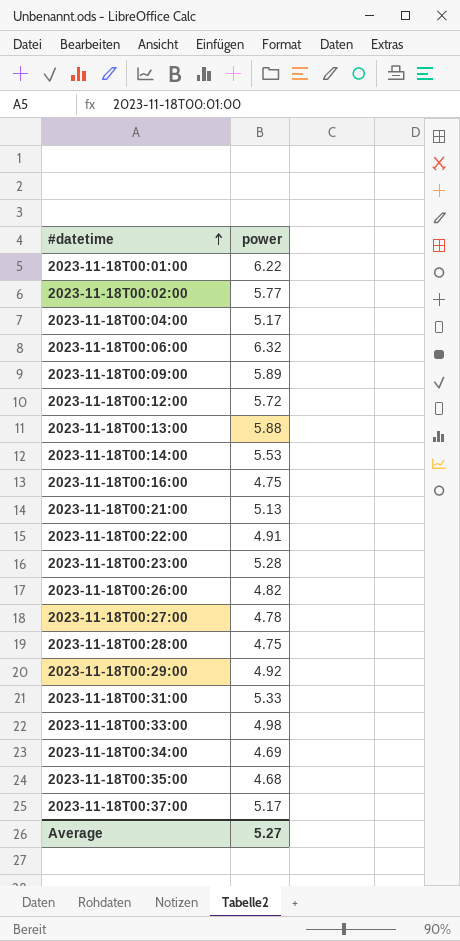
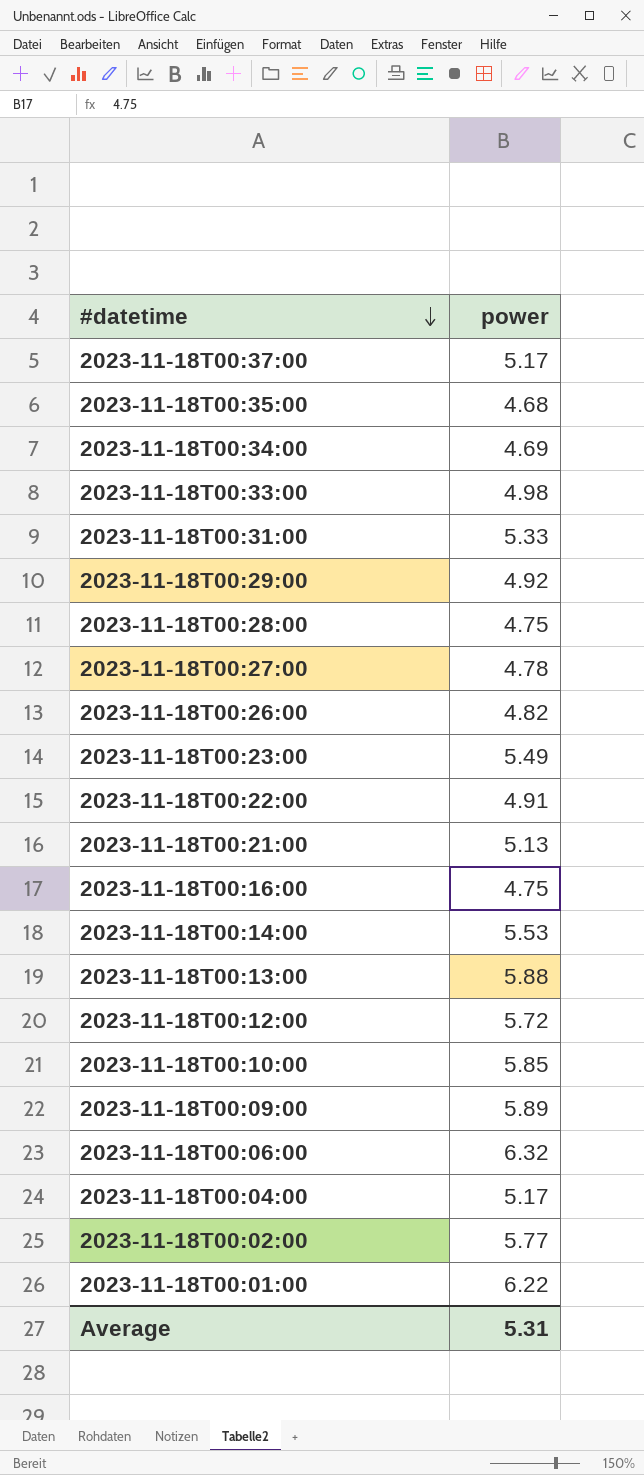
row order: #datetime ascending -> #datetime descending
2023-11-18T00:23:00 | power: 5.28 -> 5.49
row 2023-11-18T00:10:00: none -> 5.85
Average | power: 5.27 -> 5.31

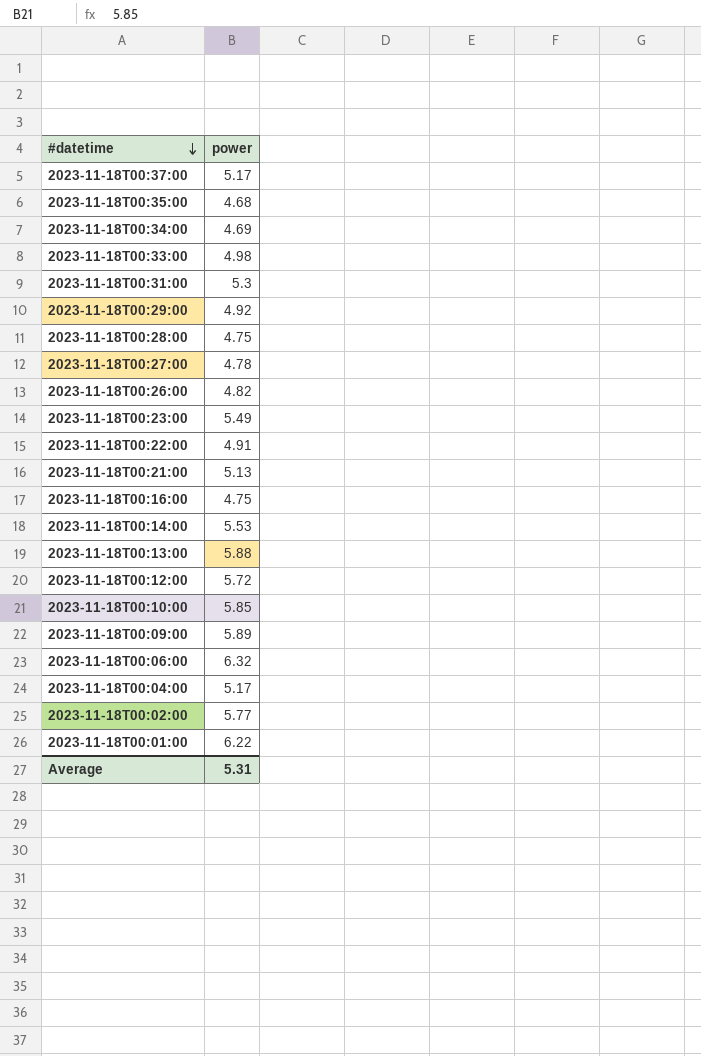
2023-11-18T00:31:00 | power: 5.33 -> 5.3

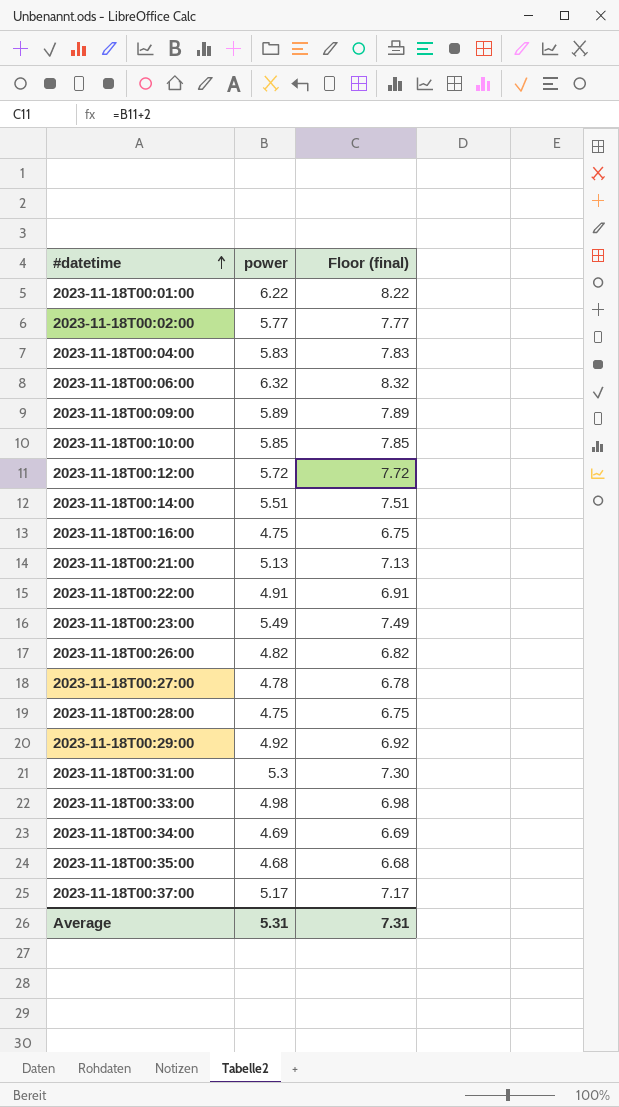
row order: #datetime descending -> #datetime ascending
column Floor (final) | formula: none -> [power] + 2
row 2023-11-18T00:13:00: 5.88 -> none
2023-11-18T00:04:00 | power: 5.17 -> 5.83
2023-11-18T00:14:00 | power: 5.53 -> 5.51

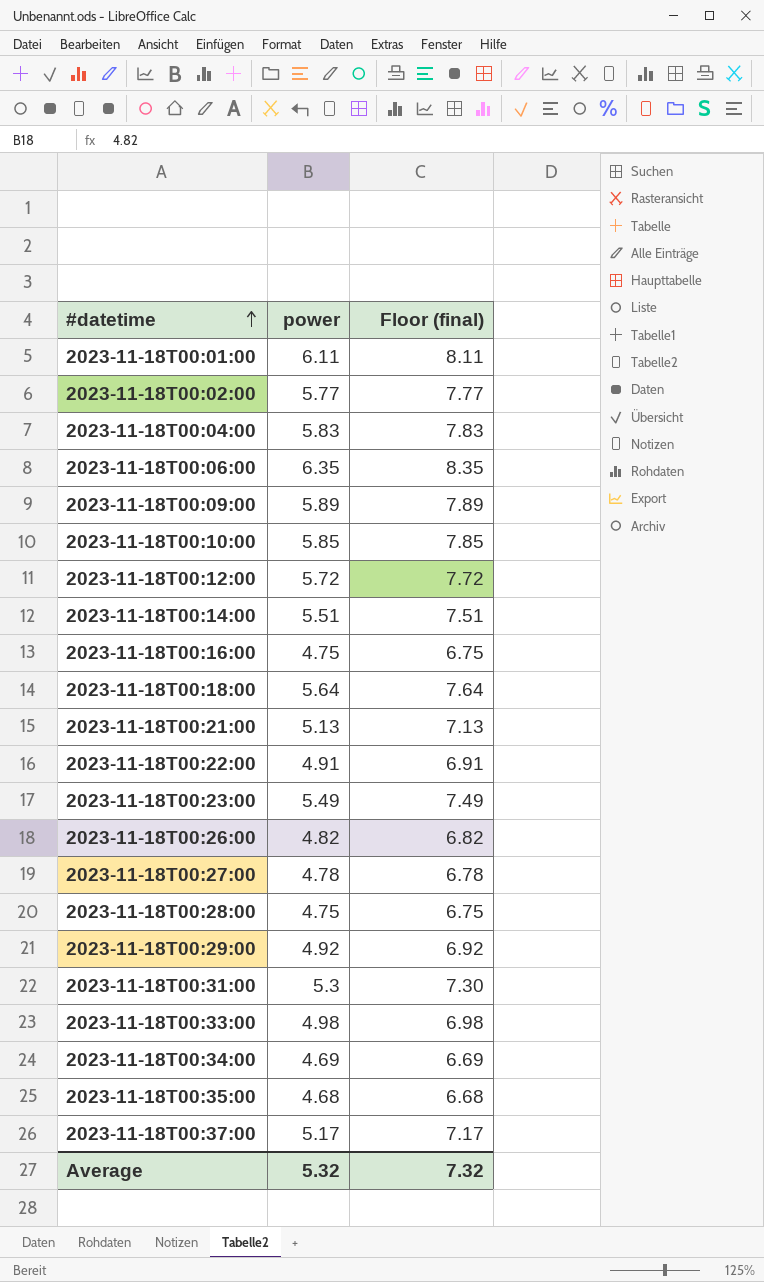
2023-11-18T00:01:00 | power: 6.22 -> 6.11
2023-11-18T00:01:00 | Floor (final): 8.22 -> 8.11
2023-11-18T00:06:00 | power: 6.32 -> 6.35
2023-11-18T00:06:00 | Floor (final): 8.32 -> 8.35
row 2023-11-18T00:18:00: none -> 5.64 | 7.64
Average | power: 5.31 -> 5.32
Average | Floor (final): 7.31 -> 7.32

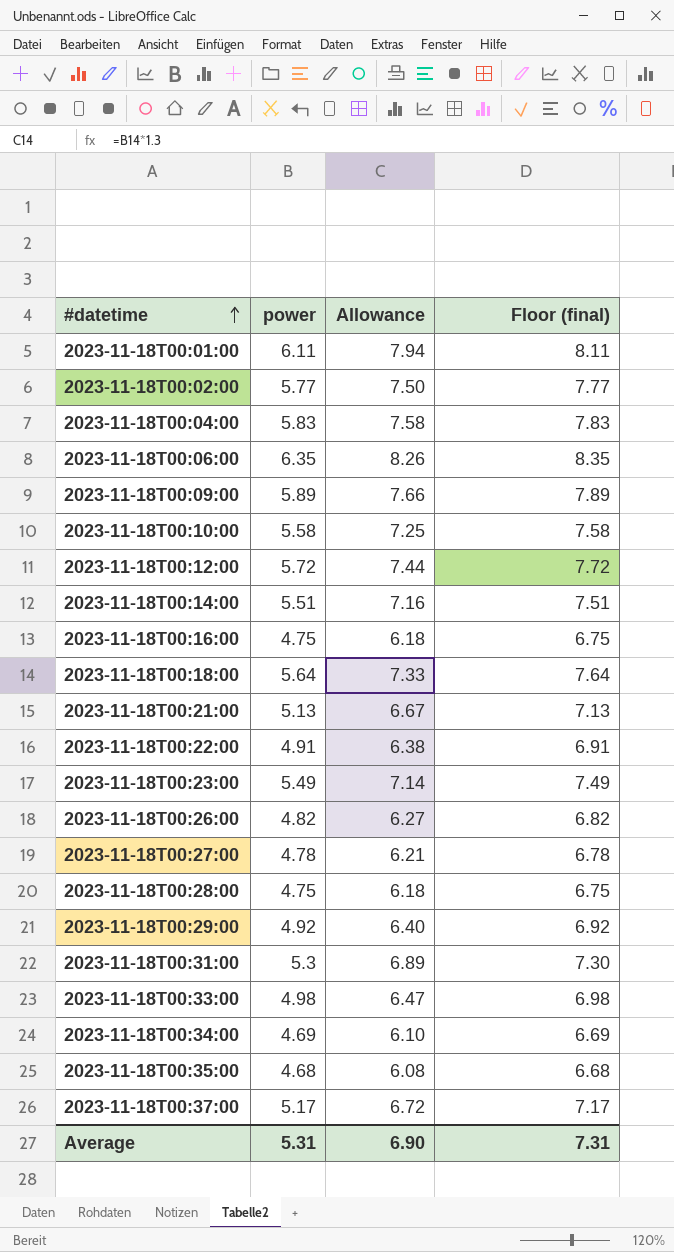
column Allowance | formula: none -> [power] * 1.3
2023-11-18T00:10:00 | power: 5.85 -> 5.58
2023-11-18T00:10:00 | Floor (final): 7.85 -> 7.58
Average | power: 5.32 -> 5.31
Average | Floor (final): 7.32 -> 7.31

